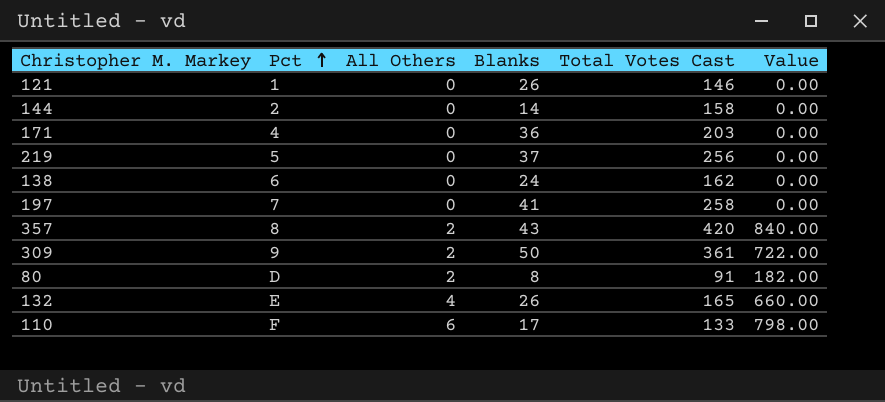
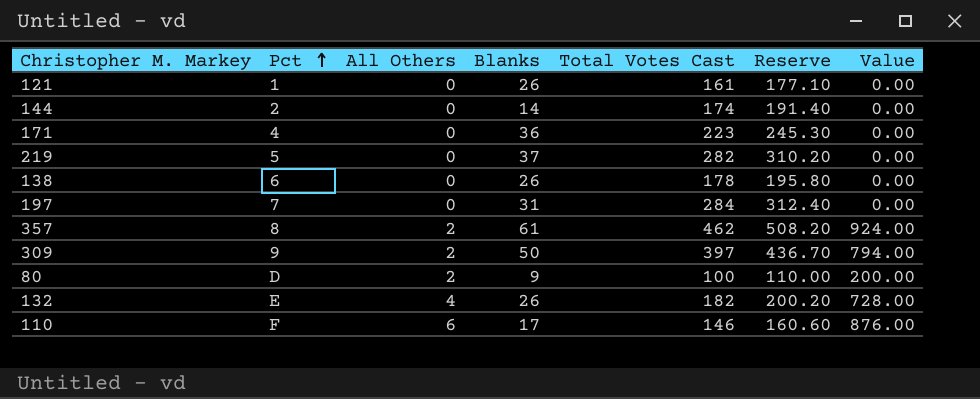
column Reserve | formula: none -> [Total Votes Cast] * 1.1
121 | Total Votes Cast: 146 -> 161
144 | Total Votes Cast: 158 -> 174
171 | Total Votes Cast: 203 -> 223
219 | Total Votes Cast: 256 -> 282
138 | Blanks: 24 -> 26
138 | Total Votes Cast: 162 -> 178
197 | Blanks: 41 -> 31
197 | Total Votes Cast: 258 -> 284
357 | Blanks: 43 -> 61
357 | Total Votes Cast: 420 -> 462
357 | Value: 840.00 -> 924.00
309 | Total Votes Cast: 361 -> 397
309 | Value: 722.00 -> 794.00
80 | Blanks: 8 -> 9
80 | Total Votes Cast: 91 -> 100
80 | Value: 182.00 -> 200.00
132 | Total Votes Cast: 165 -> 182
132 | Value: 660.00 -> 728.00
110 | Total Votes Cast: 133 -> 146
110 | Value: 798.00 -> 876.00

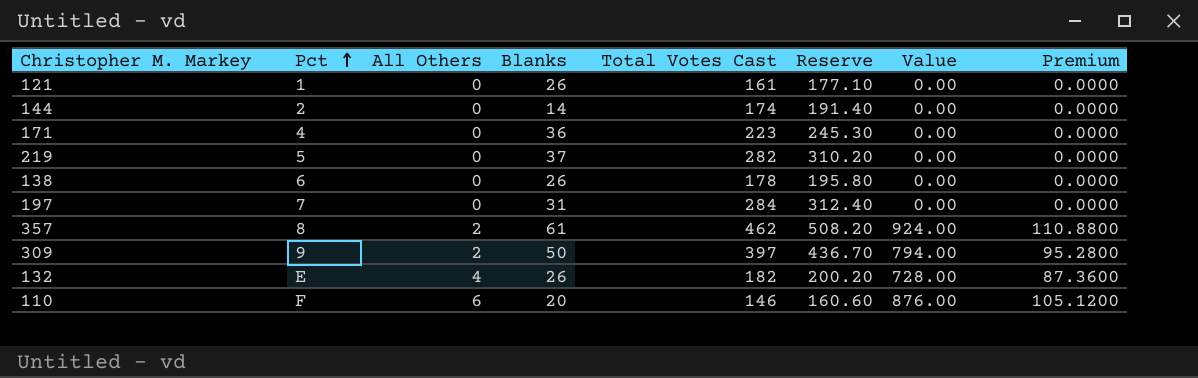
column Premium | formula: none -> [Value] * 0.12
row 80: D | 2 | 9 | 100 | 110.00 | 200.00 -> none
110 | Blanks: 17 -> 20

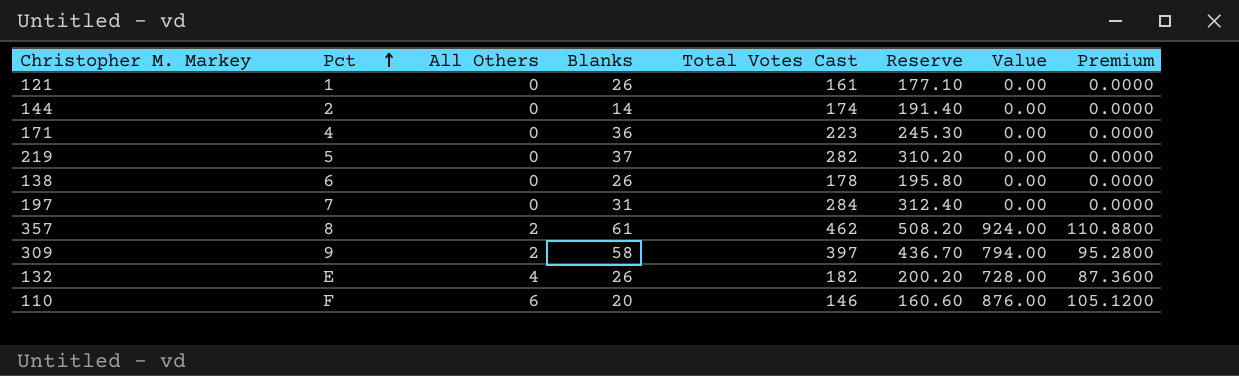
309 | Blanks: 50 -> 58

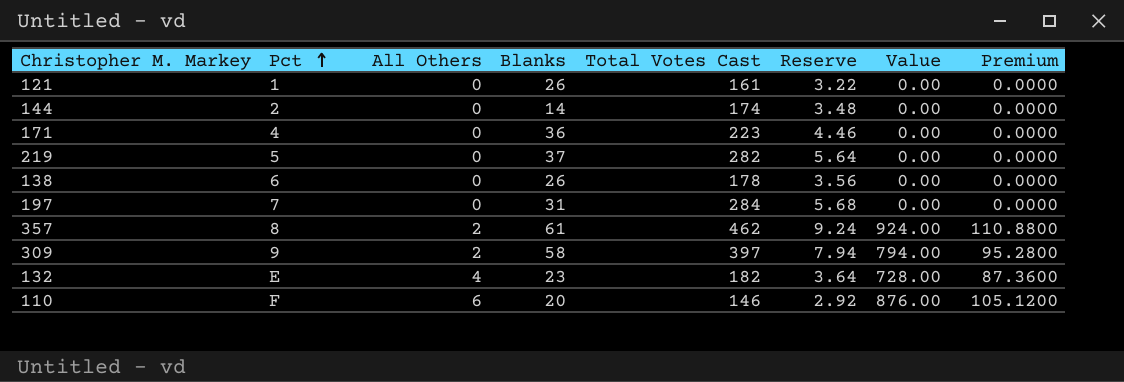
column Reserve | formula: [Total Votes Cast] * 1.1 -> [Total Votes Cast] * 0.02
132 | Blanks: 26 -> 23

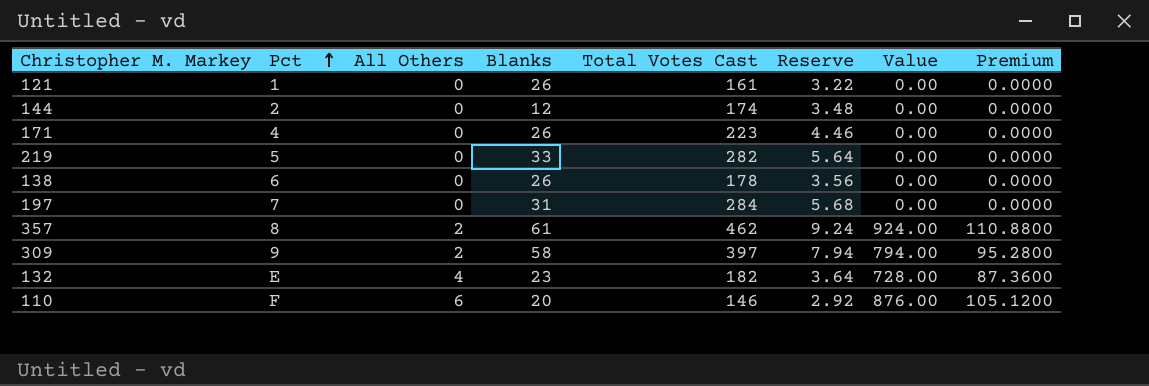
144 | Blanks: 14 -> 12
171 | Blanks: 36 -> 26
219 | Blanks: 37 -> 33

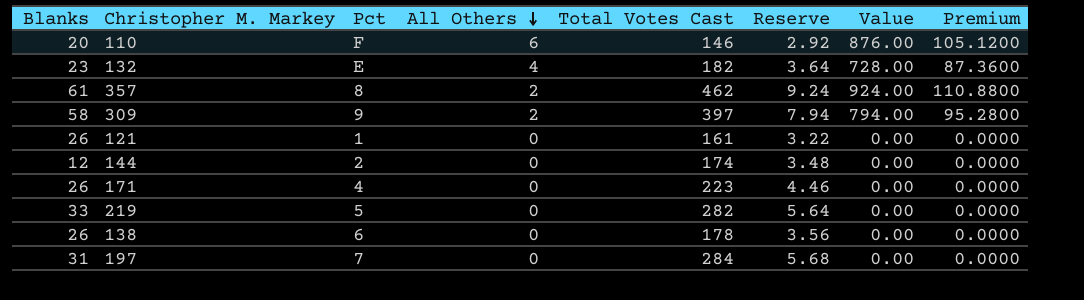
row order: Pct ascending -> All Others descending
column Blanks | position: 4 -> 1

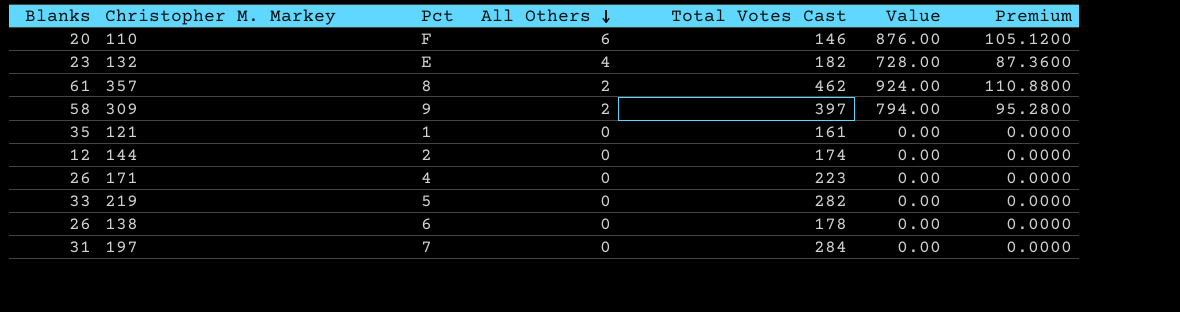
column Reserve | formula: [Total Votes Cast] * 0.02 -> none
121 | Blanks: 26 -> 35

